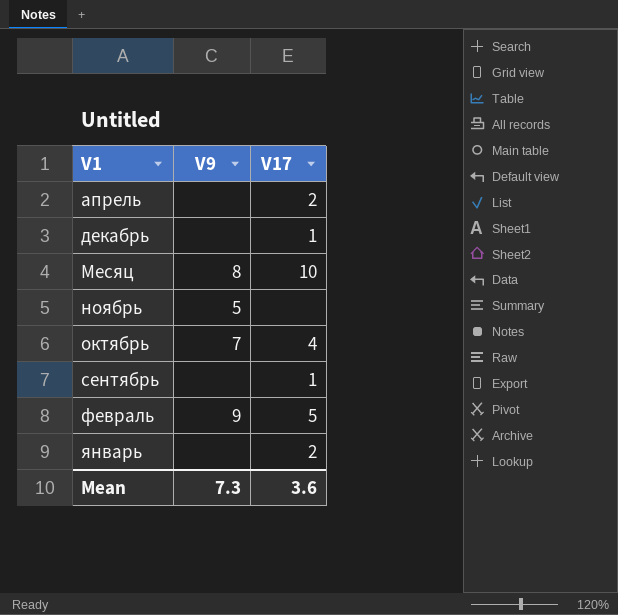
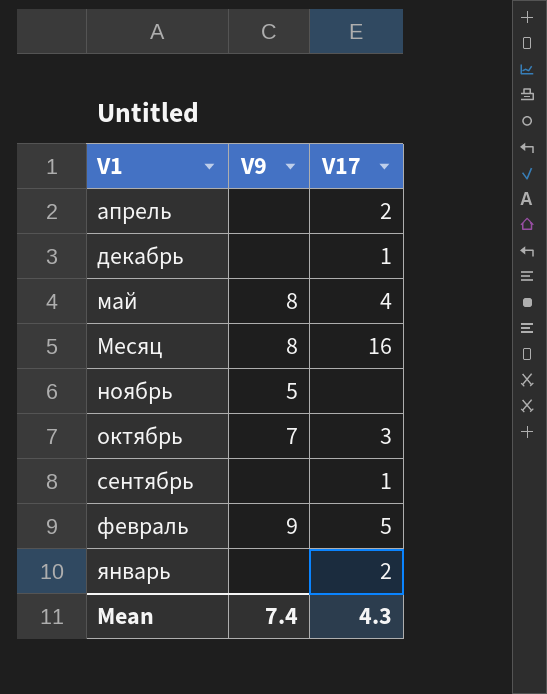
row май: none -> 8 | 4
Месяц | V17: 10 -> 16
октябрь | V17: 4 -> 3
Mean | V9: 7.3 -> 7.4
Mean | V17: 3.6 -> 4.3

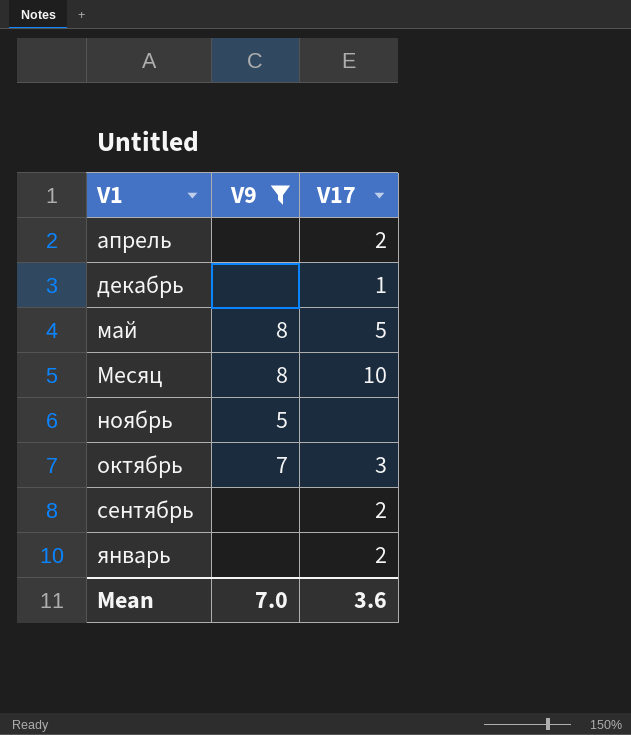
filter: none -> V9 != 9
май | V17: 4 -> 5
Месяц | V17: 16 -> 10
сентябрь | V17: 1 -> 2
Mean | V9: 7.4 -> 7.0
Mean | V17: 4.3 -> 3.6

